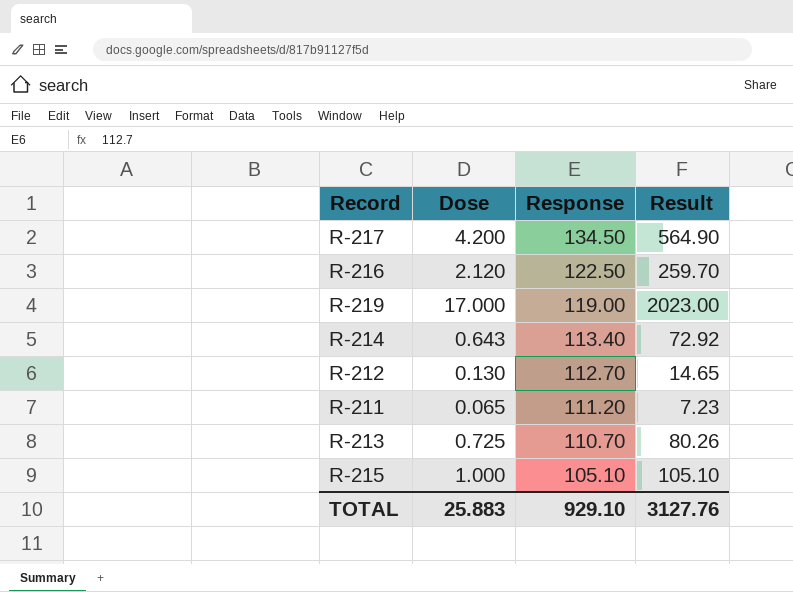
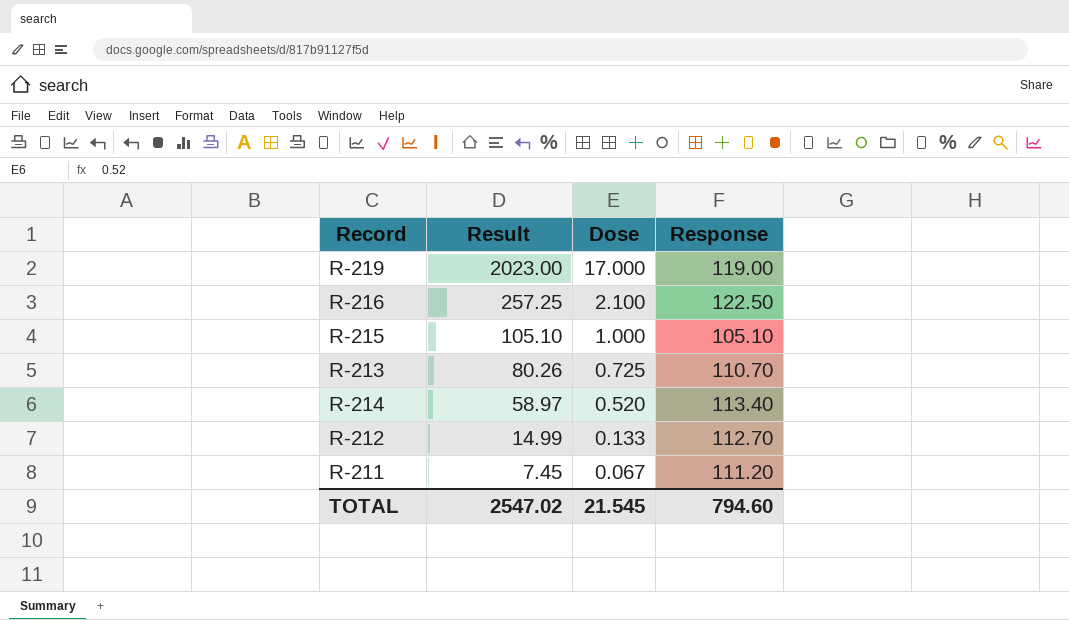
row order: Response descending -> Result descending
column Result | position: 4 -> 2
row R-217: 4.200 | 134.50 | 564.90 -> none
R-216 | Result: 259.70 -> 257.25
R-216 | Dose: 2.120 -> 2.100
R-214 | Result: 72.92 -> 58.97
R-214 | Dose: 0.643 -> 0.520
R-212 | Result: 14.65 -> 14.99
R-212 | Dose: 0.130 -> 0.133
R-211 | Result: 7.23 -> 7.45
R-211 | Dose: 0.065 -> 0.067
TOTAL | Result: 3127.76 -> 2547.02
TOTAL | Dose: 25.883 -> 21.545
TOTAL | Response: 929.10 -> 794.60

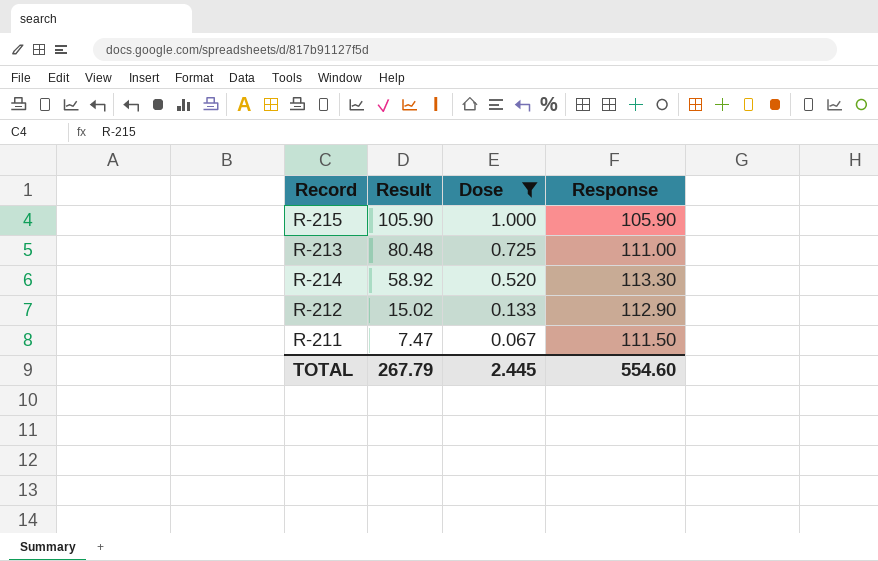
filter: none -> Dose <= 1.000
R-215 | Result: 105.10 -> 105.90
R-215 | Response: 105.10 -> 105.90
R-213 | Result: 80.26 -> 80.48
R-213 | Response: 110.70 -> 111.00
R-214 | Result: 58.97 -> 58.92
R-214 | Response: 113.40 -> 113.30
R-212 | Result: 14.99 -> 15.02
R-212 | Response: 112.70 -> 112.90
R-211 | Result: 7.45 -> 7.47
R-211 | Response: 111.20 -> 111.50
TOTAL | Result: 2547.02 -> 267.79
TOTAL | Dose: 21.545 -> 2.445
TOTAL | Response: 794.60 -> 554.60

